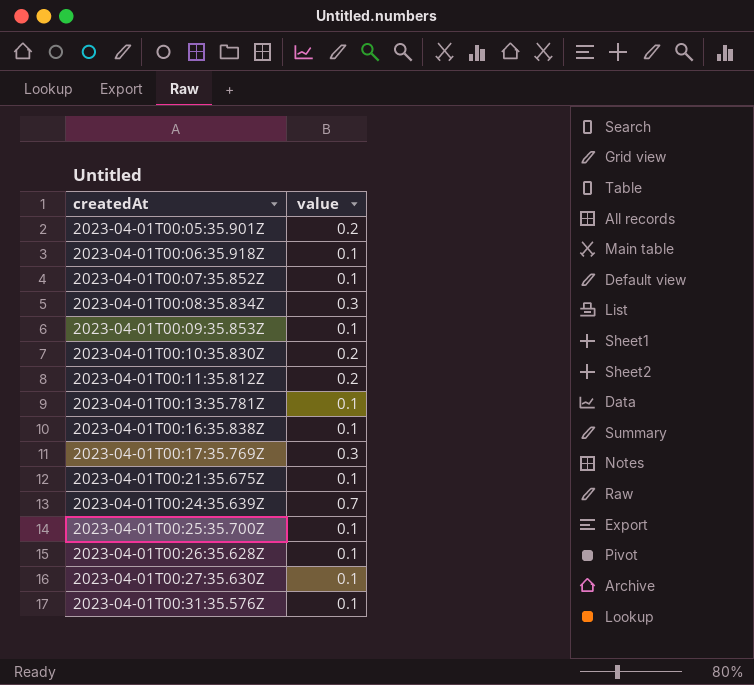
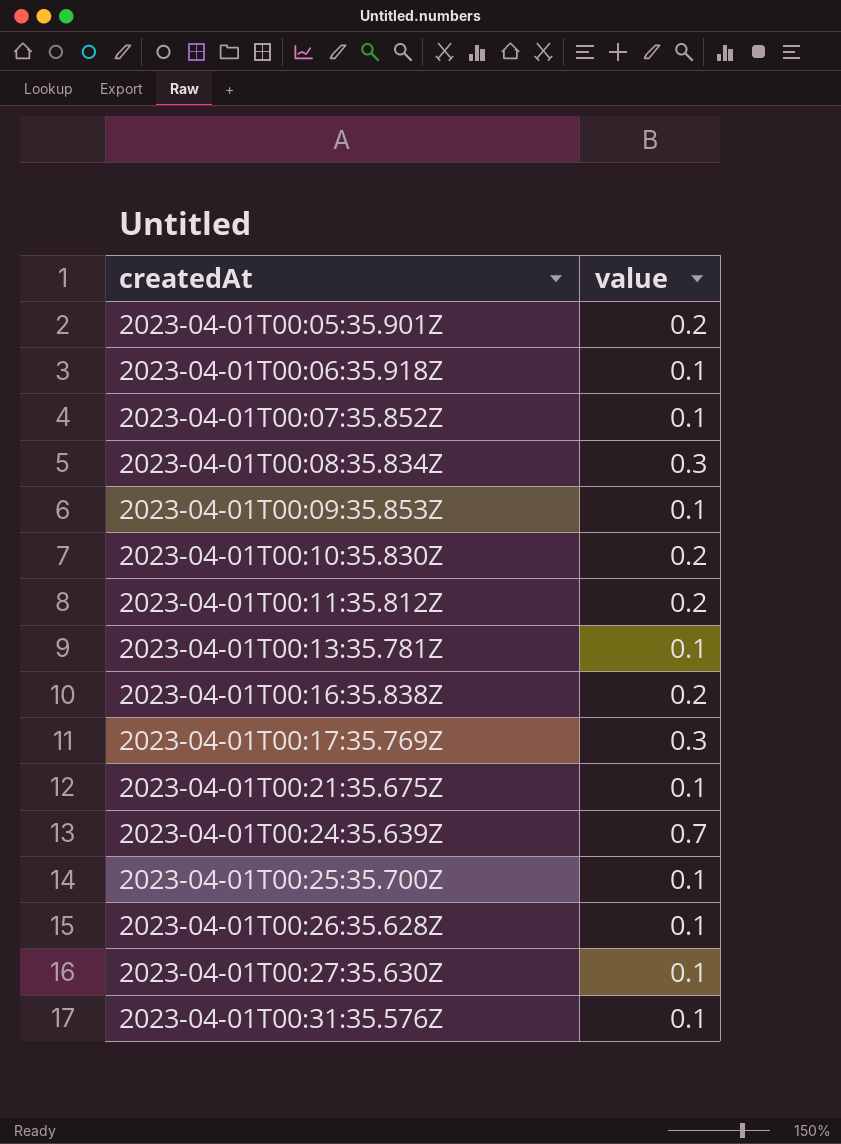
2023-04-01T00:16:35.838Z | value: 0.1 -> 0.2

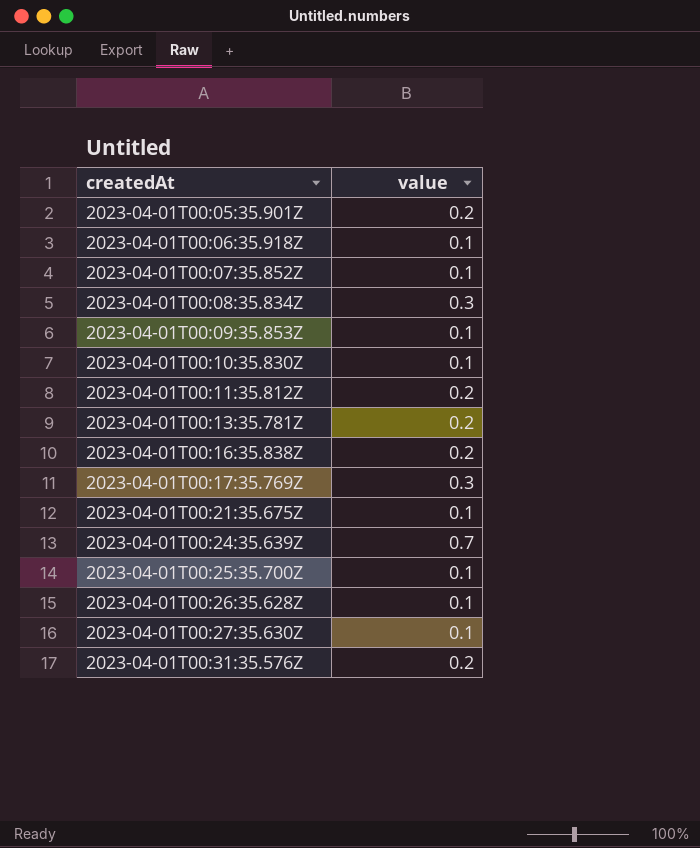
2023-04-01T00:10:35.830Z | value: 0.2 -> 0.1
2023-04-01T00:13:35.781Z | value: 0.1 -> 0.2
2023-04-01T00:31:35.576Z | value: 0.1 -> 0.2

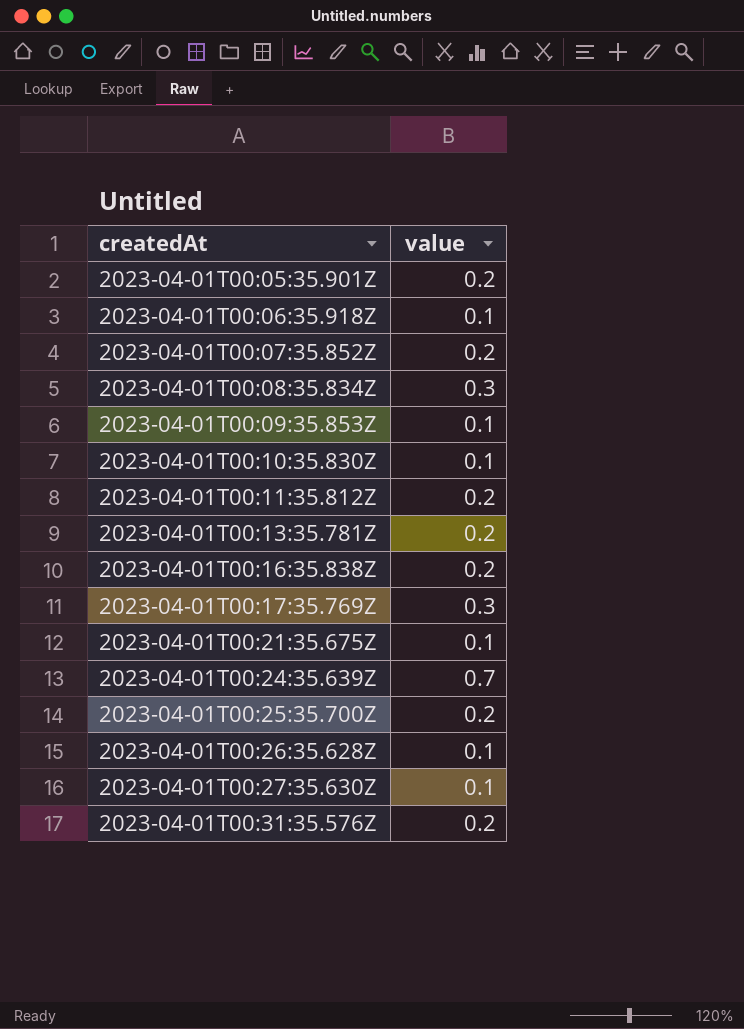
2023-04-01T00:07:35.852Z | value: 0.1 -> 0.2
2023-04-01T00:25:35.700Z | value: 0.1 -> 0.2

